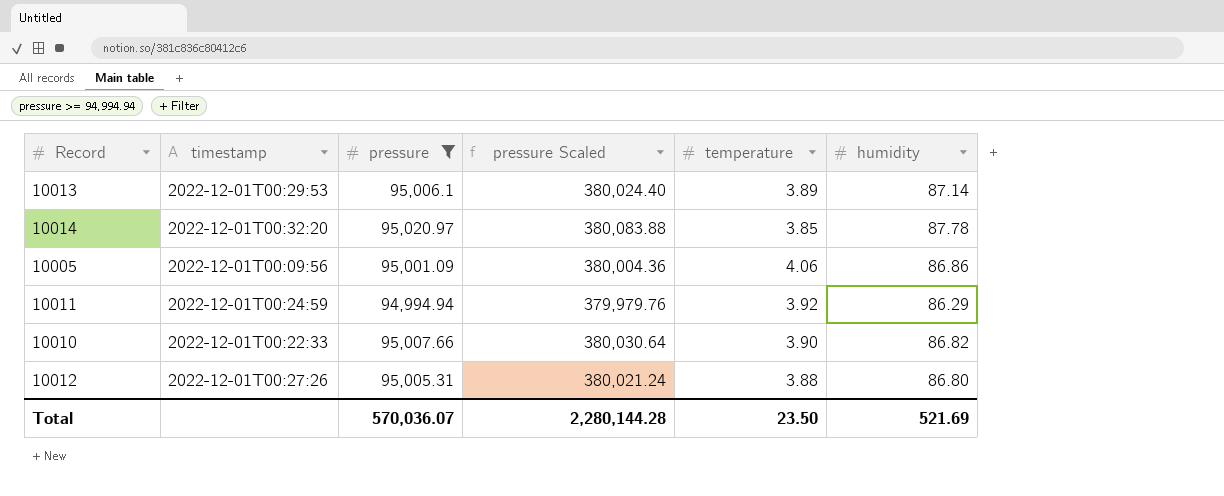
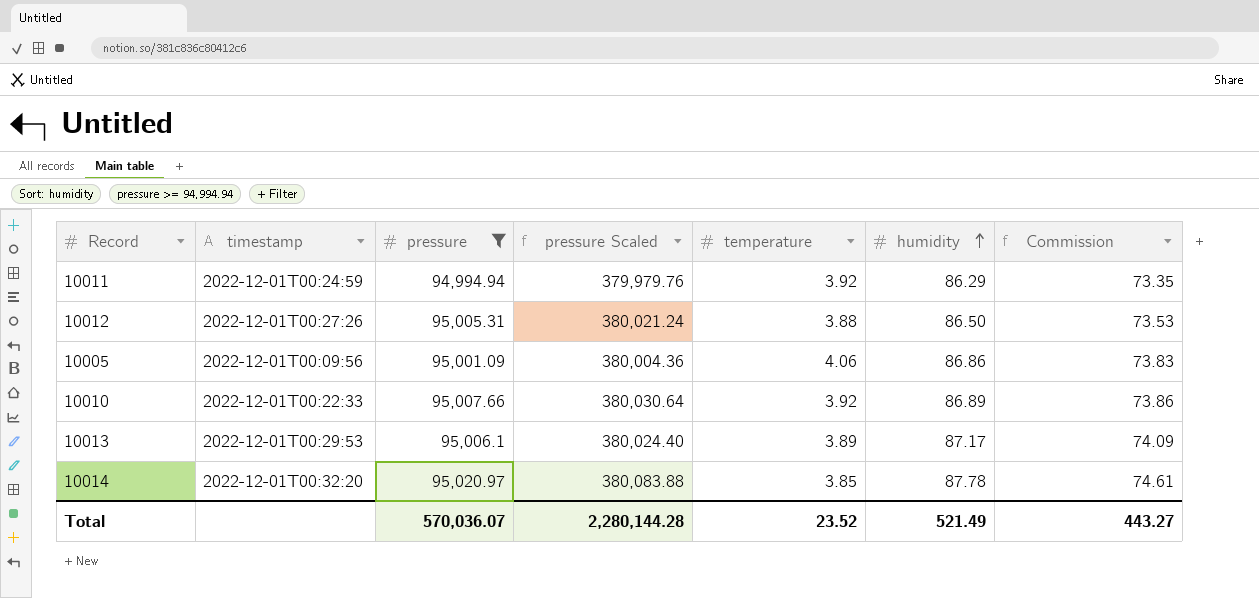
row order: none -> humidity ascending
column Commission | formula: none -> [humidity] * 0.85
10012 | humidity: 86.80 -> 86.50
10010 | temperature: 3.90 -> 3.92
10010 | humidity: 86.82 -> 86.89
10013 | humidity: 87.14 -> 87.17
Total | temperature: 23.50 -> 23.52
Total | humidity: 521.69 -> 521.49

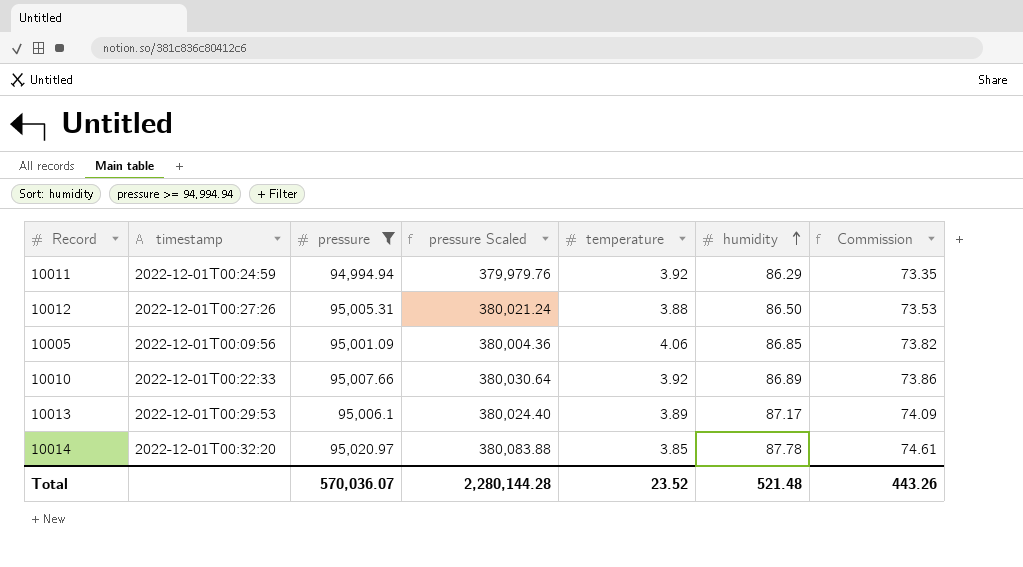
10005 | humidity: 86.86 -> 86.85
10005 | Commission: 73.83 -> 73.82
Total | humidity: 521.49 -> 521.48
Total | Commission: 443.27 -> 443.26

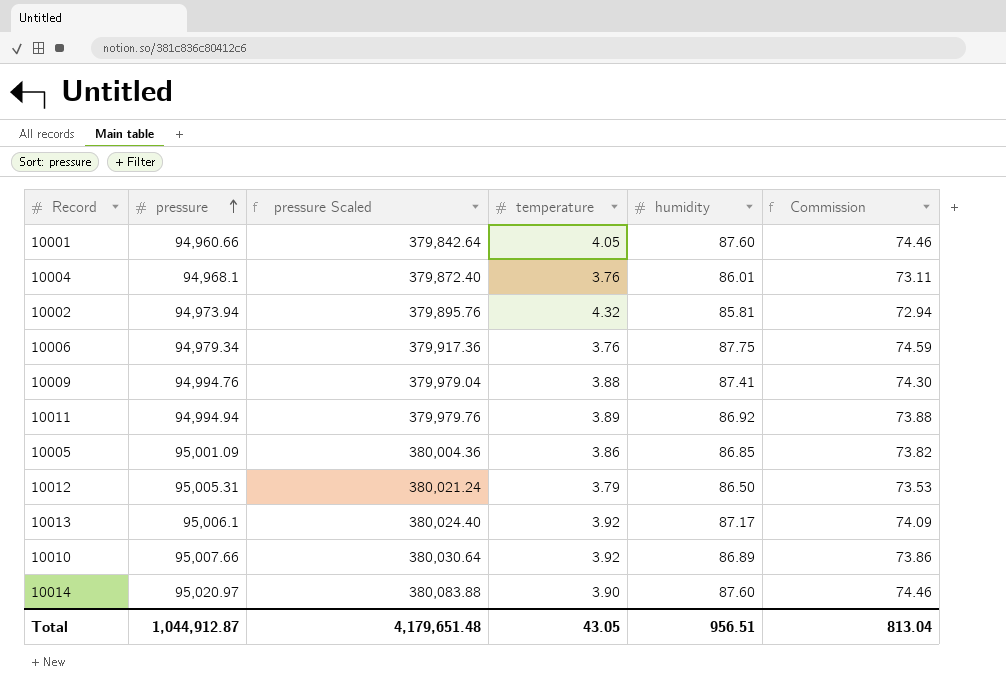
filter: pressure >= 94,994.94 -> none
row order: humidity ascending -> pressure ascending
column timestamp | position: 2 -> none
10011 | temperature: 3.92 -> 3.89
10011 | humidity: 86.29 -> 86.92
10011 | Commission: 73.35 -> 73.88
10005 | temperature: 4.06 -> 3.86
10012 | temperature: 3.88 -> 3.79
10013 | temperature: 3.89 -> 3.92
10014 | temperature: 3.85 -> 3.90
10014 | humidity: 87.78 -> 87.60
10014 | Commission: 74.61 -> 74.46
Total | pressure: 570,036.07 -> 1,044,912.87
Total | pressure Scaled: 2,280,144.28 -> 4,179,651.48
Total | temperature: 23.52 -> 43.05
Total | humidity: 521.48 -> 956.51
Total | Commission: 443.26 -> 813.04

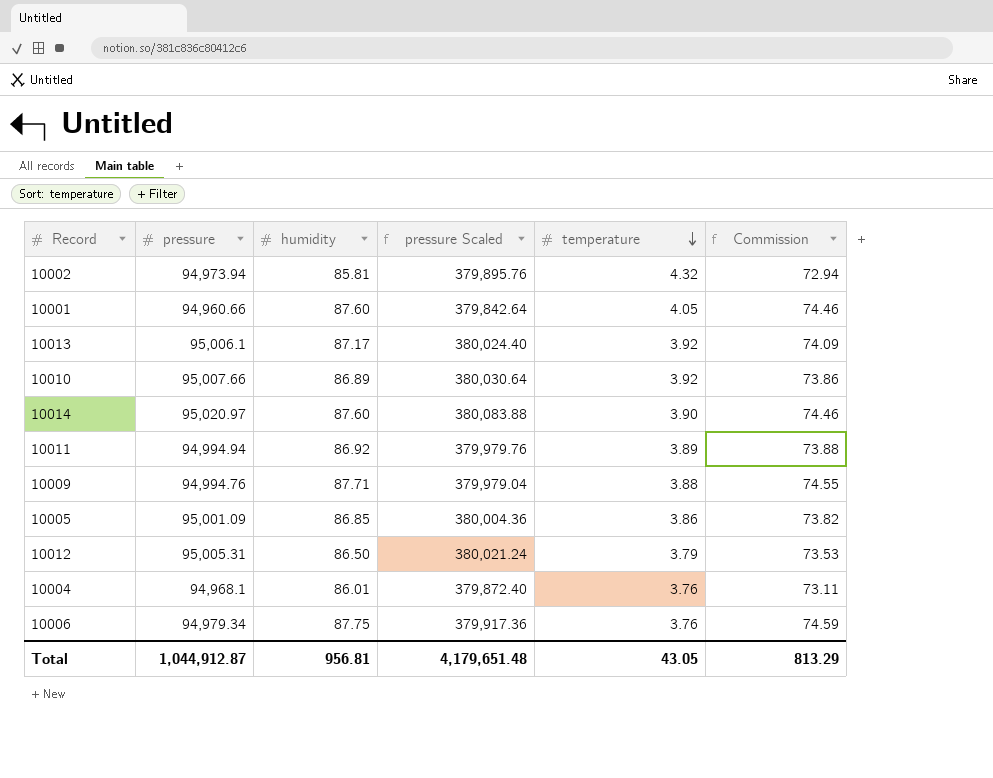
row order: pressure ascending -> temperature descending
column humidity | position: 5 -> 3
10009 | humidity: 87.41 -> 87.71
10009 | Commission: 74.30 -> 74.55
Total | humidity: 956.51 -> 956.81
Total | Commission: 813.04 -> 813.29

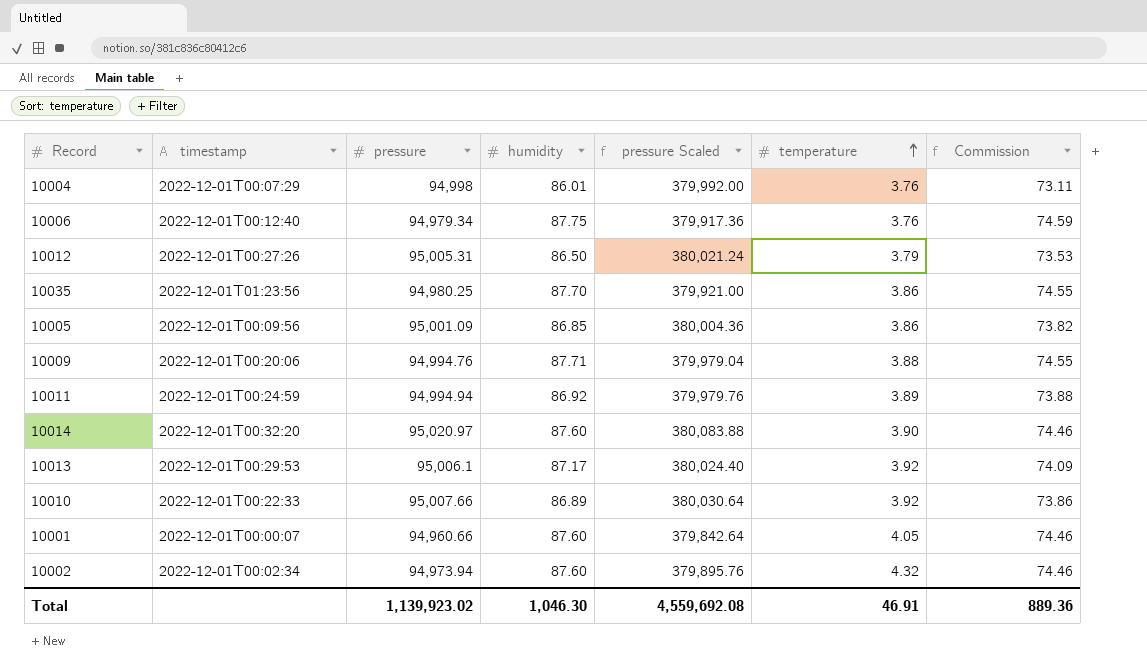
row order: temperature descending -> temperature ascending
column timestamp | position: none -> 2
10004 | pressure: 94,968.1 -> 94,998
10004 | pressure Scaled: 379,872.40 -> 379,992.00
row 10035: none -> 2022-12-01T01:23:56 | 94,980.25 | 87.70 | 379,921.00 | 3.86 | 74.55
10002 | humidity: 85.81 -> 87.60
10002 | Commission: 72.94 -> 74.46
Total | pressure: 1,044,912.87 -> 1,139,923.02
Total | humidity: 956.81 -> 1,046.30
Total | pressure Scaled: 4,179,651.48 -> 4,559,692.08
Total | temperature: 43.05 -> 46.91
Total | Commission: 813.29 -> 889.36

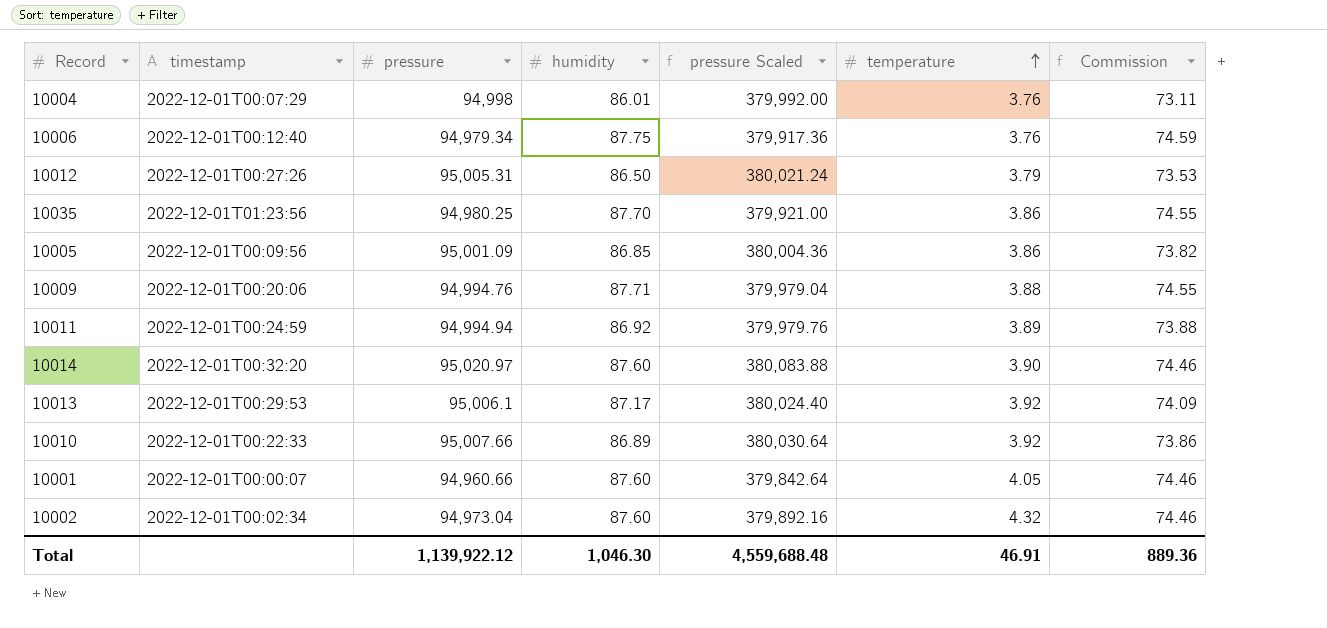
10002 | pressure: 94,973.94 -> 94,973.04
10002 | pressure Scaled: 379,895.76 -> 379,892.16
Total | pressure: 1,139,923.02 -> 1,139,922.12
Total | pressure Scaled: 4,559,692.08 -> 4,559,688.48

